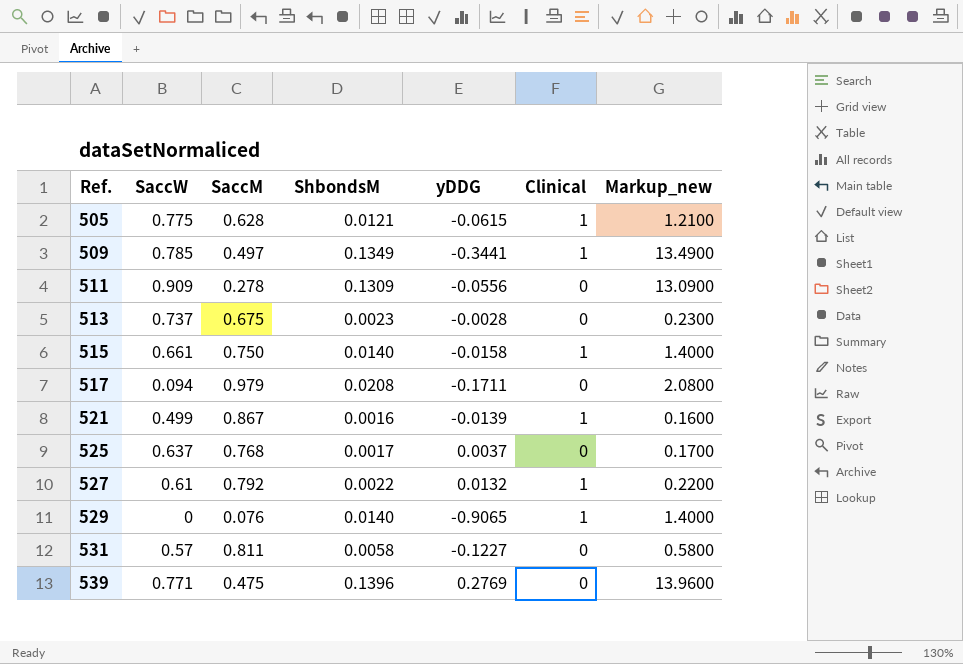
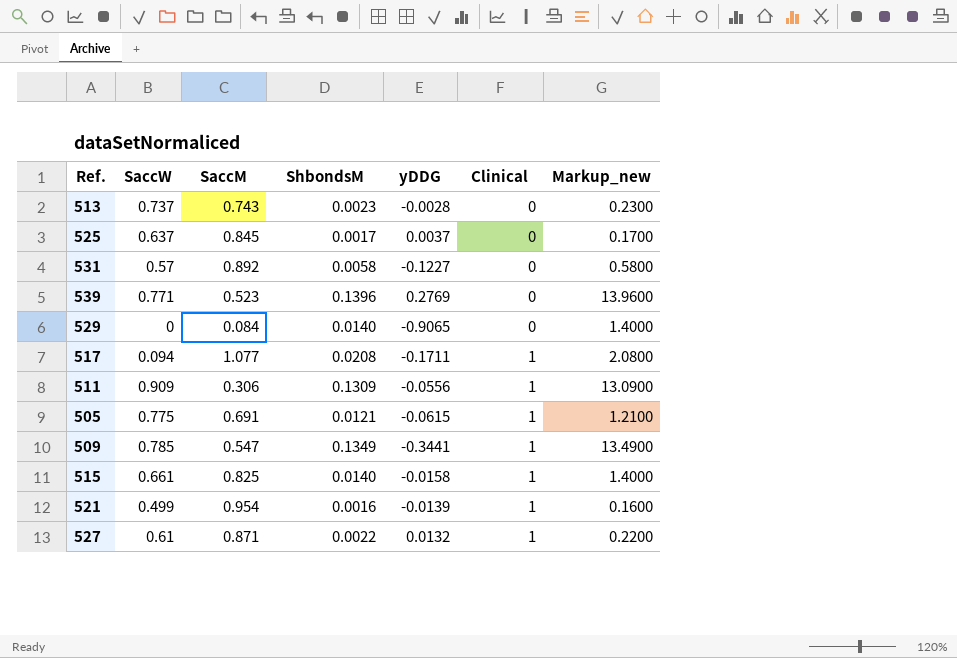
row order: Ref. ascending -> Clinical ascending
513 | SaccM: 0.675 -> 0.743
525 | SaccM: 0.768 -> 0.845
531 | SaccM: 0.811 -> 0.892
539 | SaccM: 0.475 -> 0.523
529 | SaccM: 0.076 -> 0.084
529 | Clinical: 1 -> 0
517 | SaccM: 0.979 -> 1.077
517 | Clinical: 0 -> 1
511 | SaccM: 0.278 -> 0.306
511 | Clinical: 0 -> 1
505 | SaccM: 0.628 -> 0.691
509 | SaccM: 0.497 -> 0.547
515 | SaccM: 0.750 -> 0.825
521 | SaccM: 0.867 -> 0.954
527 | SaccM: 0.792 -> 0.871

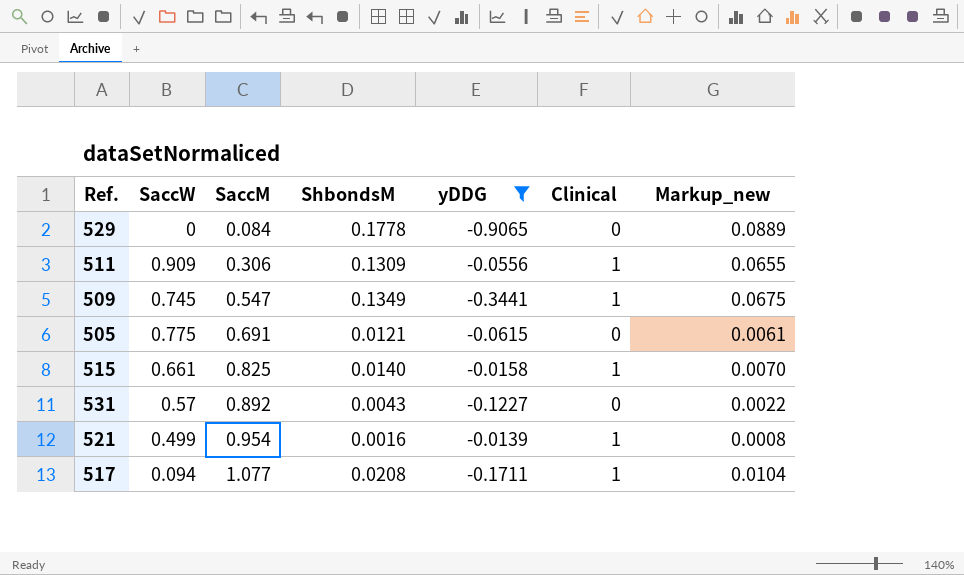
filter: none -> yDDG <= -0.0139
row order: Clinical ascending -> SaccM ascending
column Markup_new | formula: [ShbondsM] * 100 -> [ShbondsM] * 0.5
529 | ShbondsM: 0.0140 -> 0.1778
509 | SaccW: 0.785 -> 0.745
505 | Clinical: 1 -> 0
531 | ShbondsM: 0.0058 -> 0.0043

